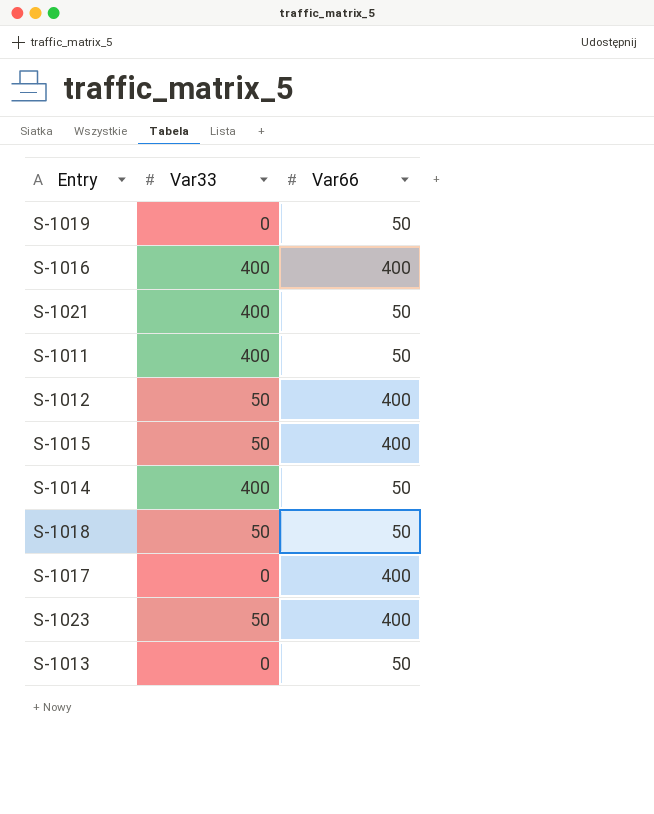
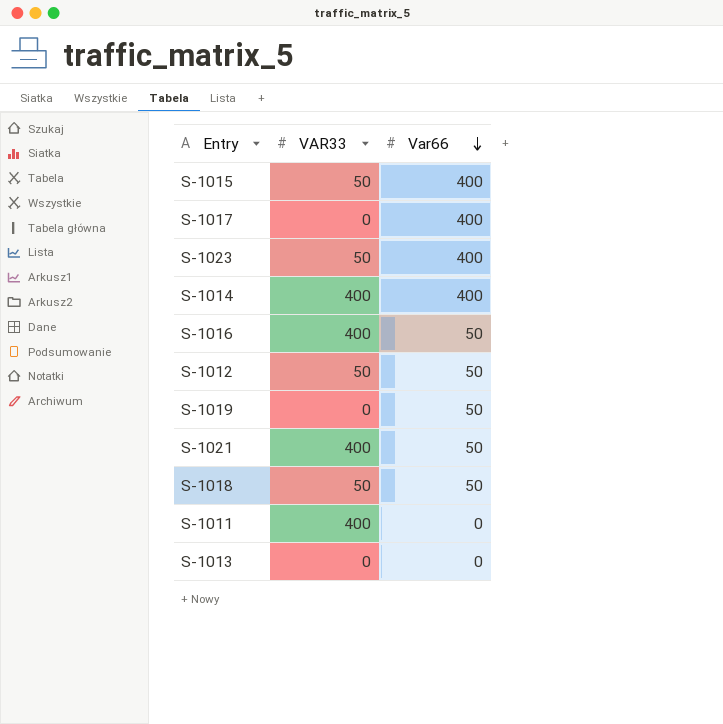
row order: none -> Var66 descending
column name: Var33 -> VAR33
S-1014 | Var66: 50 -> 400
S-1016 | Var66: 400 -> 50
S-1012 | Var66: 400 -> 50
S-1011 | Var66: 50 -> 0
S-1013 | Var66: 50 -> 0

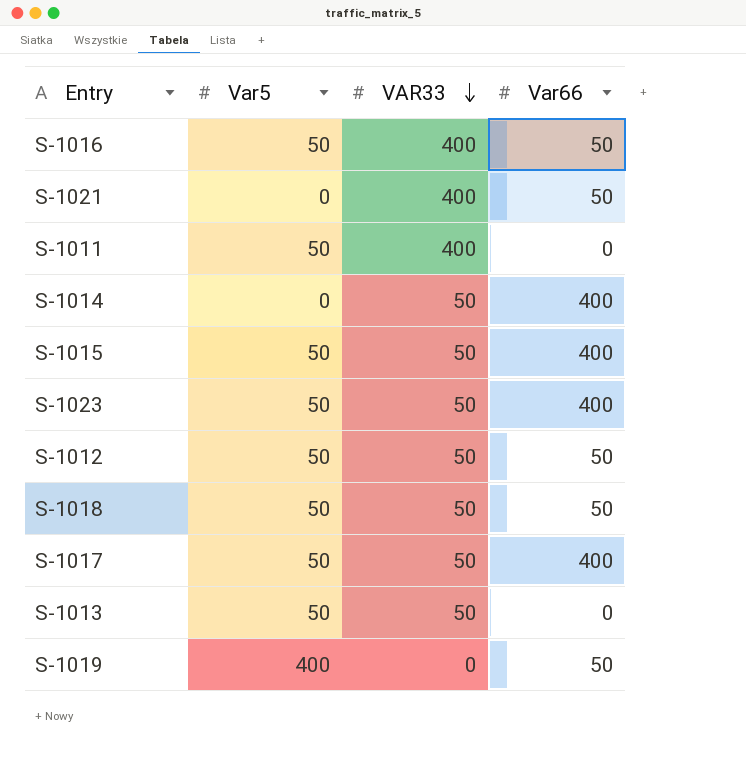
row order: Var66 descending -> VAR33 descending
column Var5 | position: none -> 2
S-1014 | VAR33: 400 -> 50
S-1017 | VAR33: 0 -> 50
S-1013 | VAR33: 0 -> 50

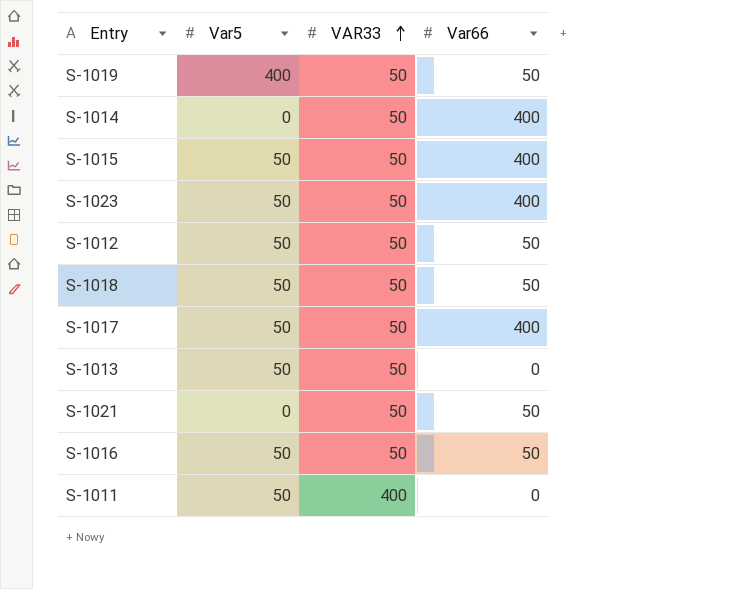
row order: VAR33 descending -> VAR33 ascending
S-1019 | VAR33: 0 -> 50
S-1021 | VAR33: 400 -> 50
S-1016 | VAR33: 400 -> 50

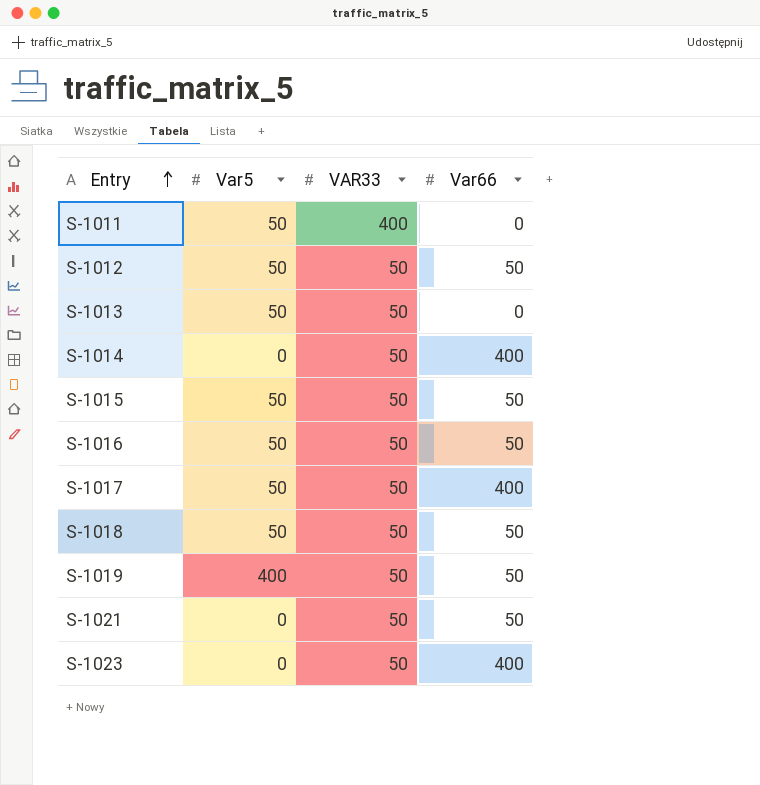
row order: VAR33 ascending -> Entry ascending
S-1015 | Var66: 400 -> 50
S-1023 | Var5: 50 -> 0

